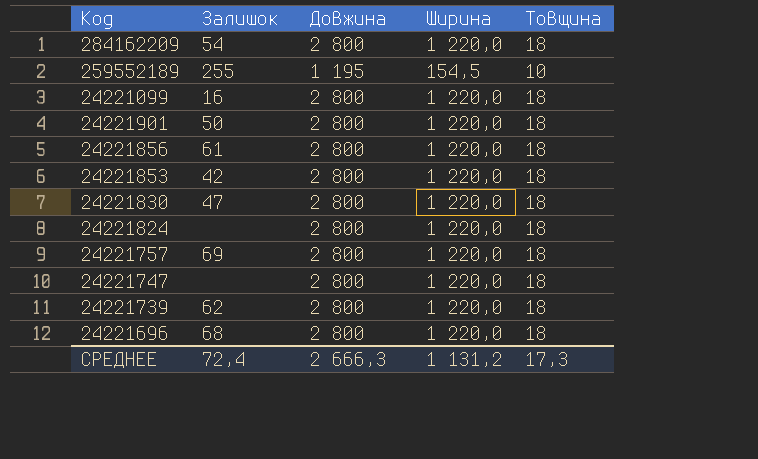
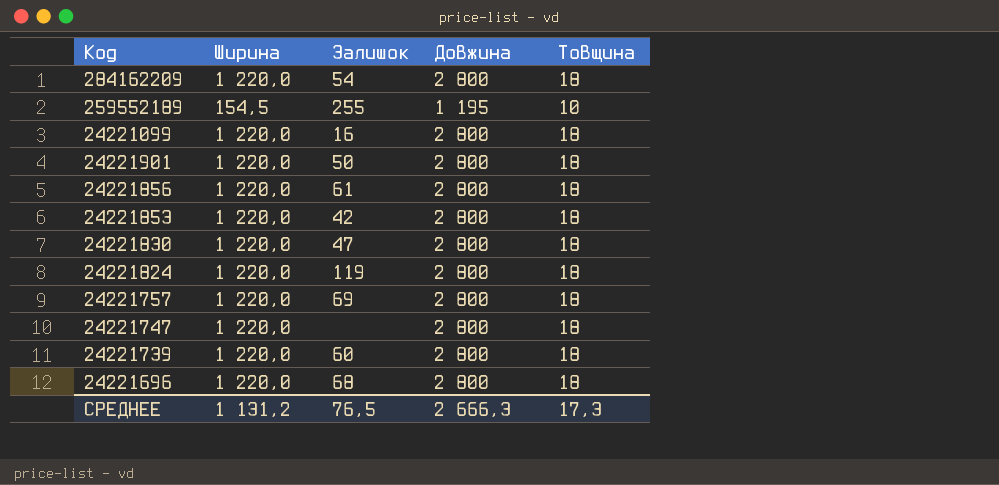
column Ширина | position: 4 -> 2
24221824 | Залишок: none -> 119
24221739 | Залишок: 62 -> 60
СРЕДНЕЕ | Залишок: 72,4 -> 76,5

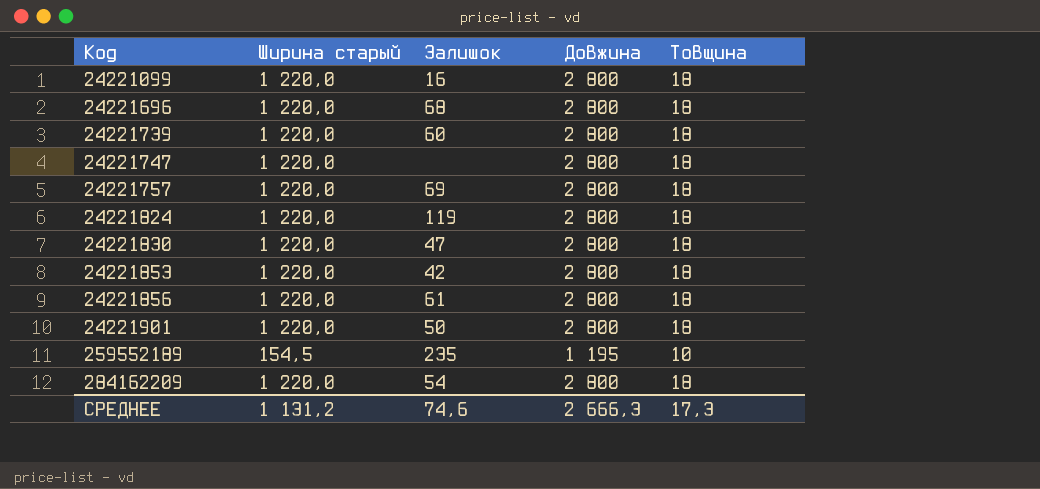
row order: none -> Код ascending
column name: Ширина -> Ширина старый
259552189 | Залишок: 255 -> 235
СРЕДНЕЕ | Залишок: 76,5 -> 74,6

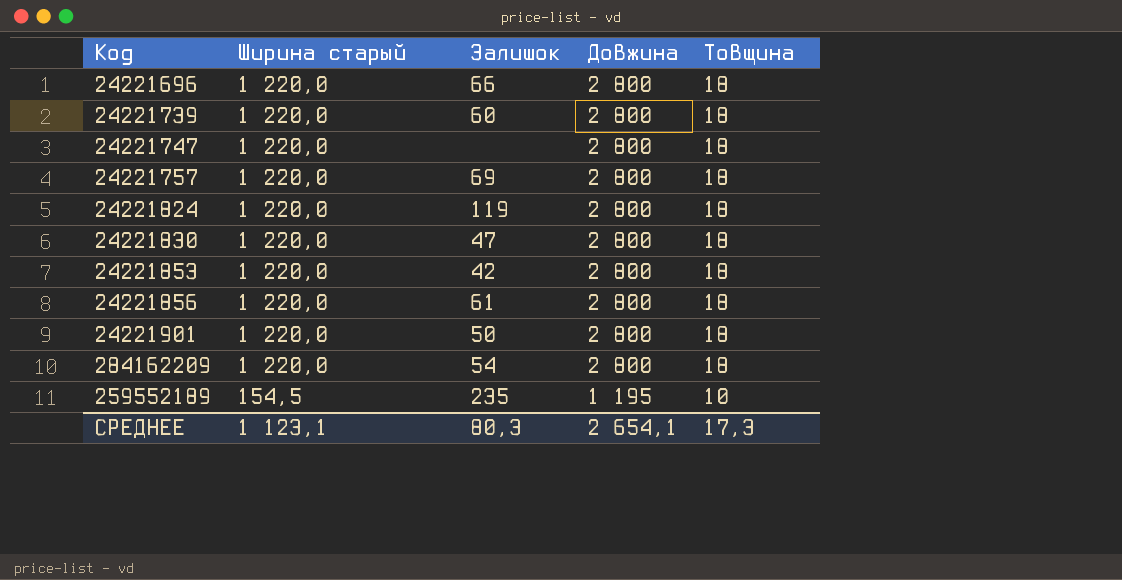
row order: Код ascending -> Ширина старый descending
row 24221099: 1 220,0 | 16 | 2 800 | 18 -> none
24221696 | Залишок: 68 -> 66
СРЕДНЕЕ | Ширина старый: 1 131,2 -> 1 123,1
СРЕДНЕЕ | Залишок: 74,6 -> 80,3
СРЕДНЕЕ | Довжина: 2 666,3 -> 2 654,1

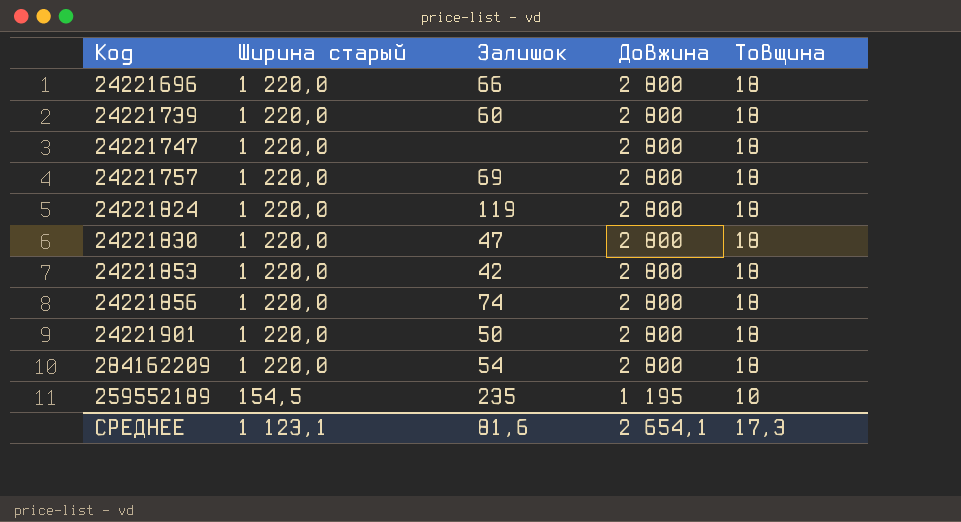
24221856 | Залишок: 61 -> 74
СРЕДНЕЕ | Залишок: 80,3 -> 81,6

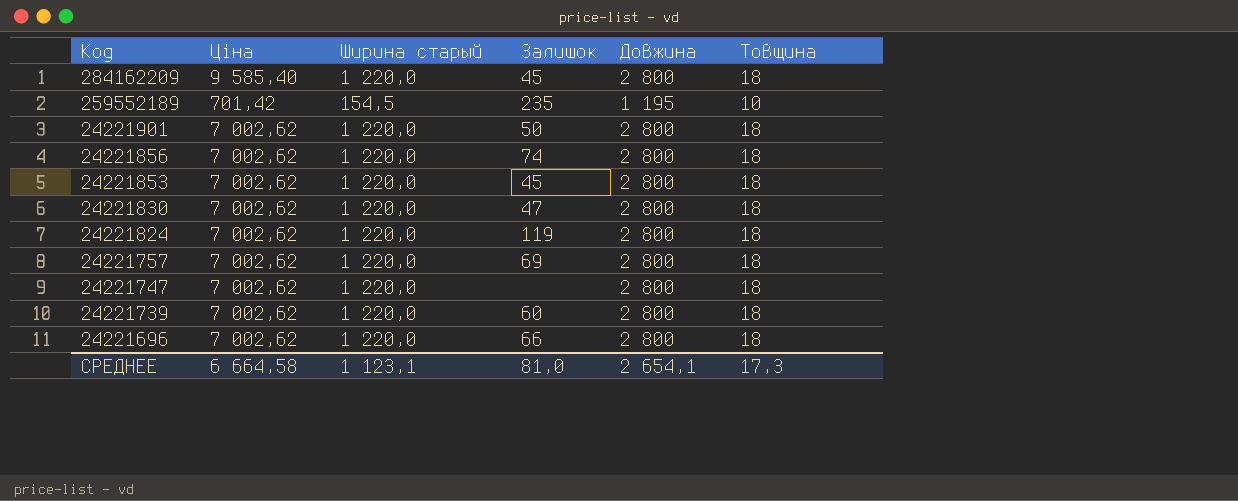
row order: Ширина старый descending -> Код descending
column Ціна | position: none -> 2
284162209 | Залишок: 54 -> 45
24221853 | Залишок: 42 -> 45
СРЕДНЕЕ | Залишок: 81,6 -> 81,0

